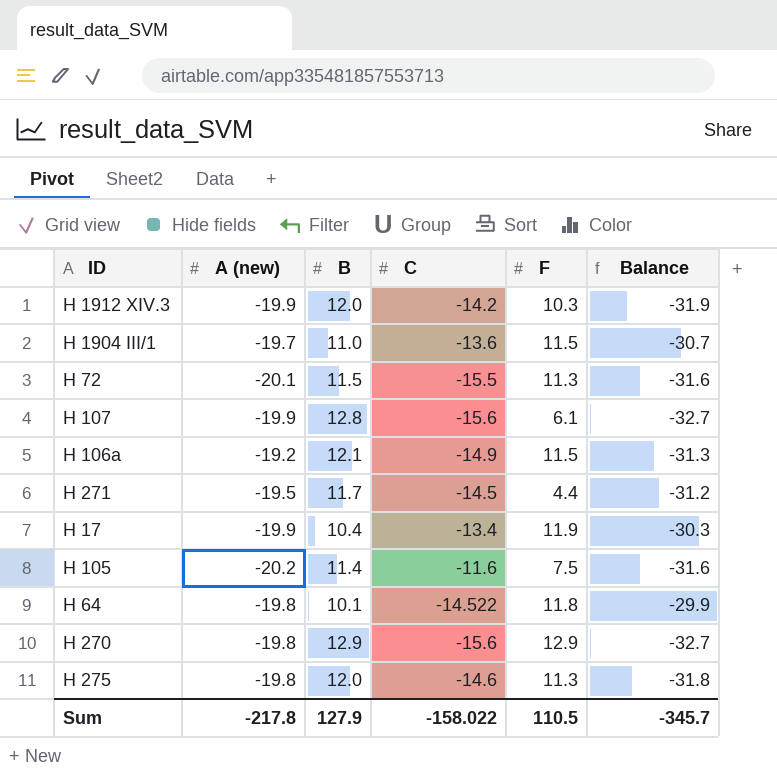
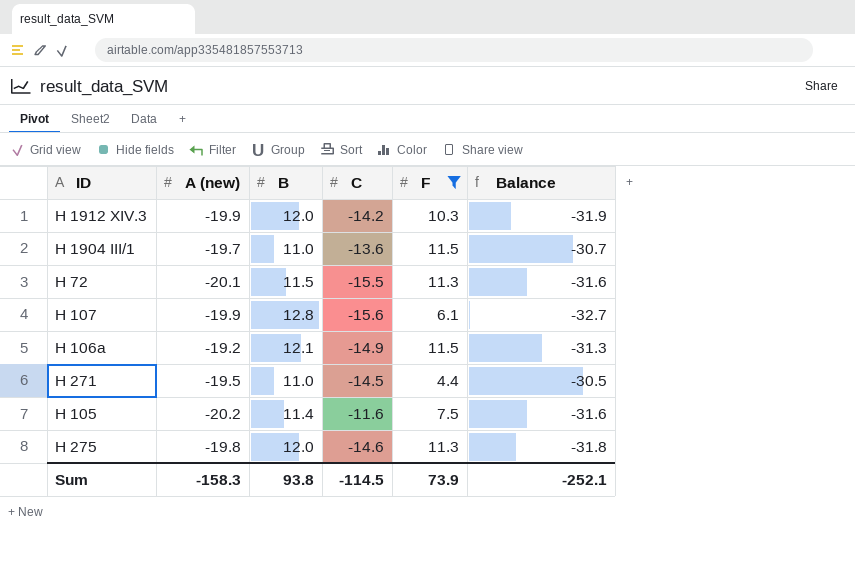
filter: none -> F <= 11.5
H 271 | B: 11.7 -> 11.0
H 271 | Balance: -31.2 -> -30.5
Sum | A (new): -217.8 -> -158.3
Sum | B: 127.9 -> 93.8
Sum | C: -158.022 -> -114.5
Sum | F: 110.5 -> 73.9
Sum | Balance: -345.7 -> -252.1

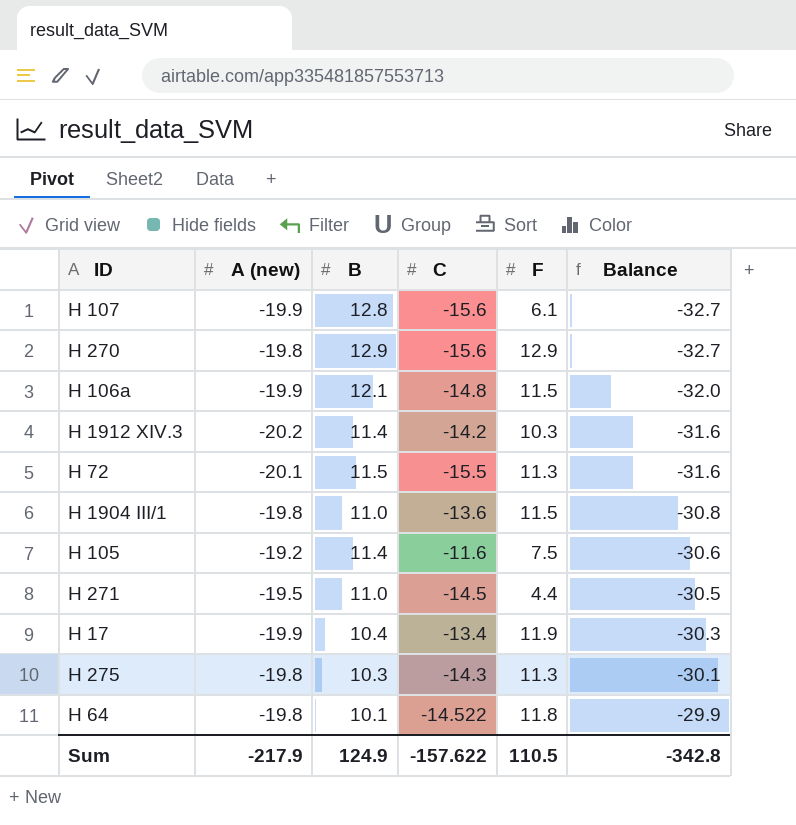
filter: F <= 11.5 -> none
row order: none -> Balance ascending
H 106a | A (new): -19.2 -> -19.9
H 106a | C: -14.9 -> -14.8
H 106a | Balance: -31.3 -> -32.0
H 1912 XIV.3 | A (new): -19.9 -> -20.2
H 1912 XIV.3 | B: 12.0 -> 11.4
H 1912 XIV.3 | Balance: -31.9 -> -31.6
H 1904 III/1 | A (new): -19.7 -> -19.8
H 1904 III/1 | Balance: -30.7 -> -30.8
H 105 | A (new): -20.2 -> -19.2
H 105 | Balance: -31.6 -> -30.6
H 275 | B: 12.0 -> 10.3
H 275 | C: -14.6 -> -14.3
H 275 | Balance: -31.8 -> -30.1
Sum | A (new): -158.3 -> -217.9
Sum | B: 93.8 -> 124.9
Sum | C: -114.5 -> -157.622
Sum | F: 73.9 -> 110.5
Sum | Balance: -252.1 -> -342.8

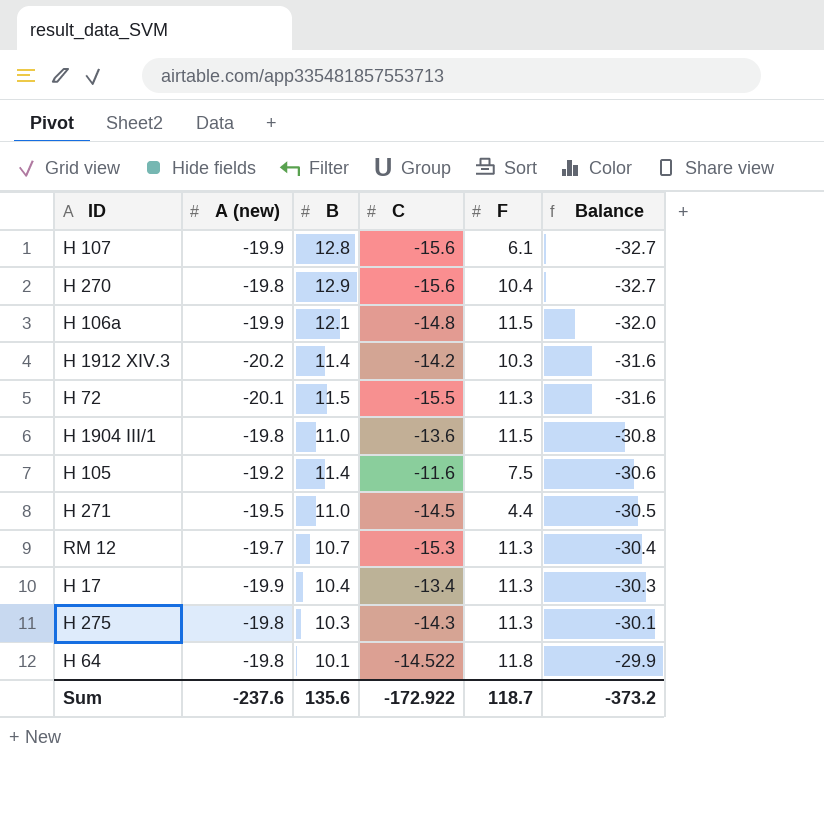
H 270 | F: 12.9 -> 10.4
row RM 12: none -> -19.7 | 10.7 | -15.3 | 11.3 | -30.4
H 17 | F: 11.9 -> 11.3
Sum | A (new): -217.9 -> -237.6
Sum | B: 124.9 -> 135.6
Sum | C: -157.622 -> -172.922
Sum | F: 110.5 -> 118.7
Sum | Balance: -342.8 -> -373.2

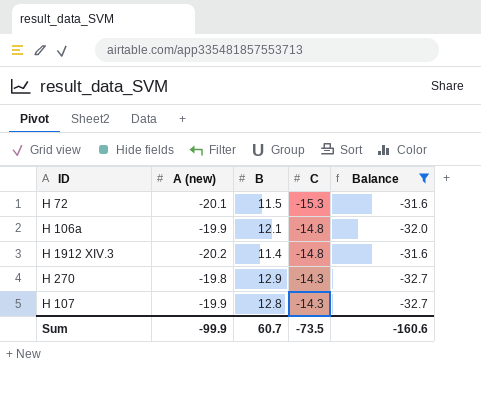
filter: none -> Balance <= -31.6
row order: Balance ascending -> C ascending
column F | position: 5 -> none
H 72 | C: -15.5 -> -15.3
H 1912 XIV.3 | C: -14.2 -> -14.8
H 270 | C: -15.6 -> -14.3
H 107 | C: -15.6 -> -14.3
Sum | A (new): -237.6 -> -99.9
Sum | B: 135.6 -> 60.7
Sum | C: -172.922 -> -73.5
Sum | Balance: -373.2 -> -160.6

